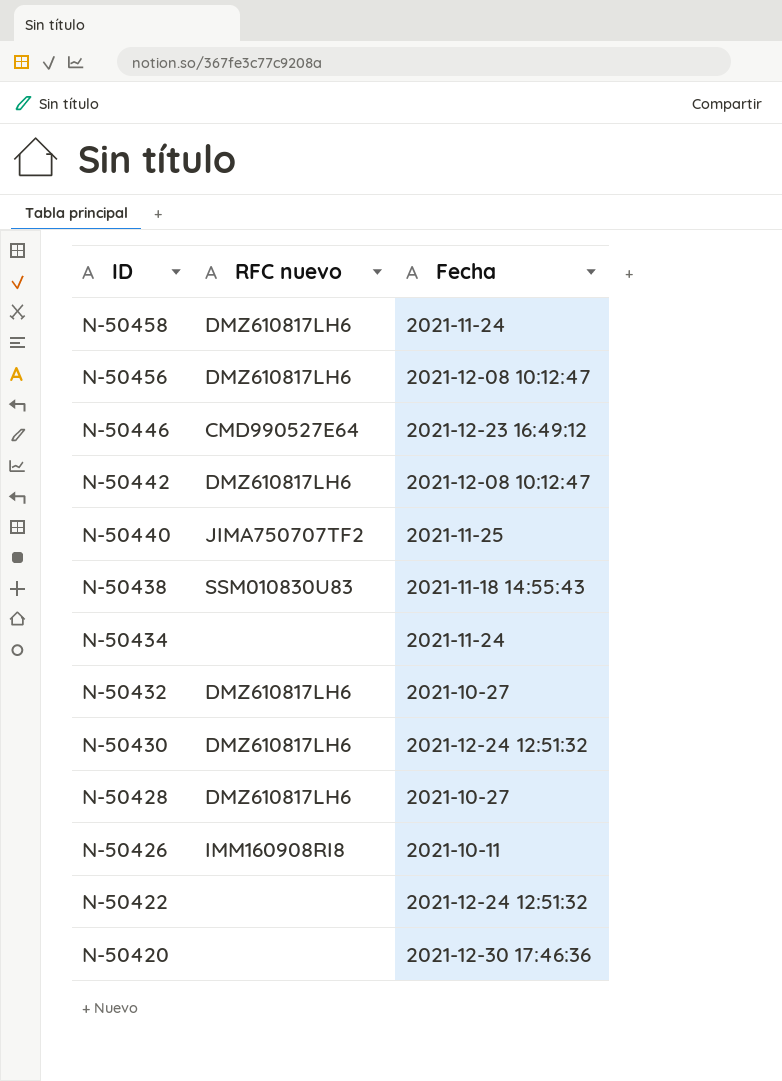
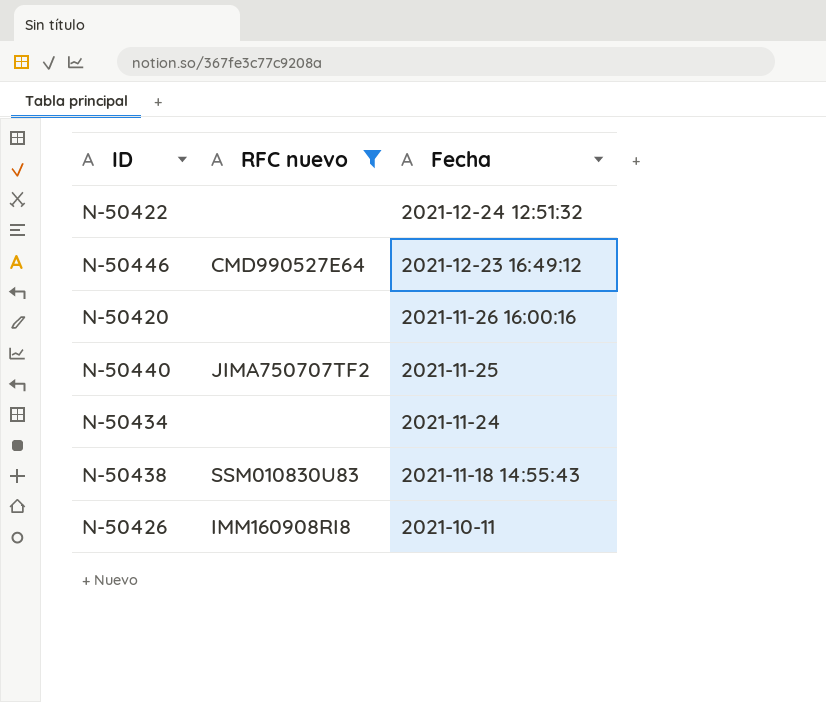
filter: none -> RFC nuevo != DMZ610817LH6
row order: ID descending -> Fecha descending
N-50420 | Fecha: 2021-12-30 17:46:36 -> 2021-11-26 16:00:16

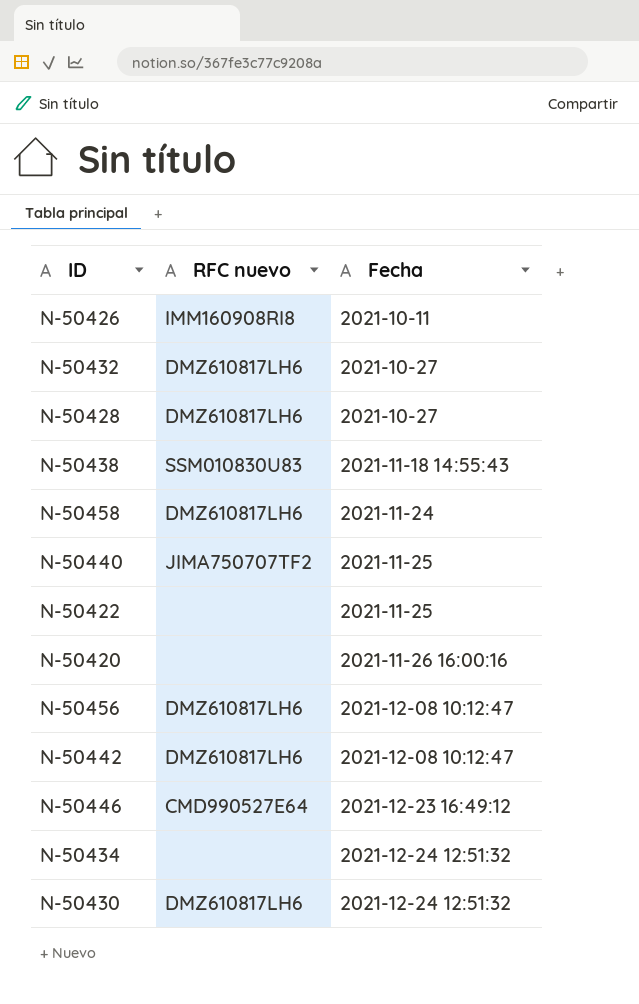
filter: RFC nuevo != DMZ610817LH6 -> none
row order: Fecha descending -> Fecha ascending
N-50422 | Fecha: 2021-12-24 12:51:32 -> 2021-11-25
N-50434 | Fecha: 2021-11-24 -> 2021-12-24 12:51:32

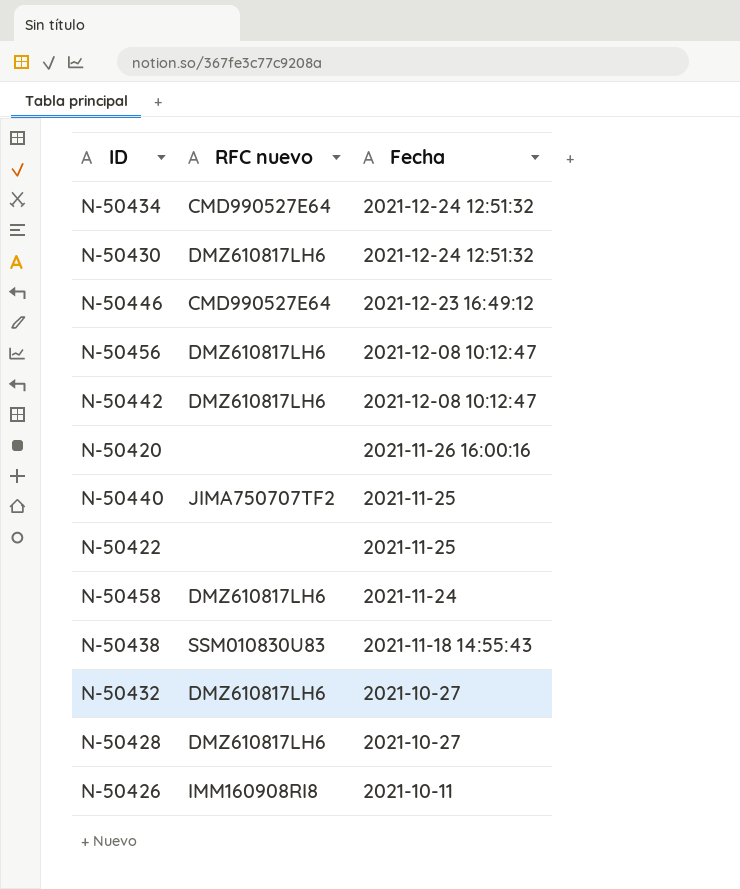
row order: Fecha ascending -> Fecha descending
N-50434 | RFC nuevo: none -> CMD990527E64

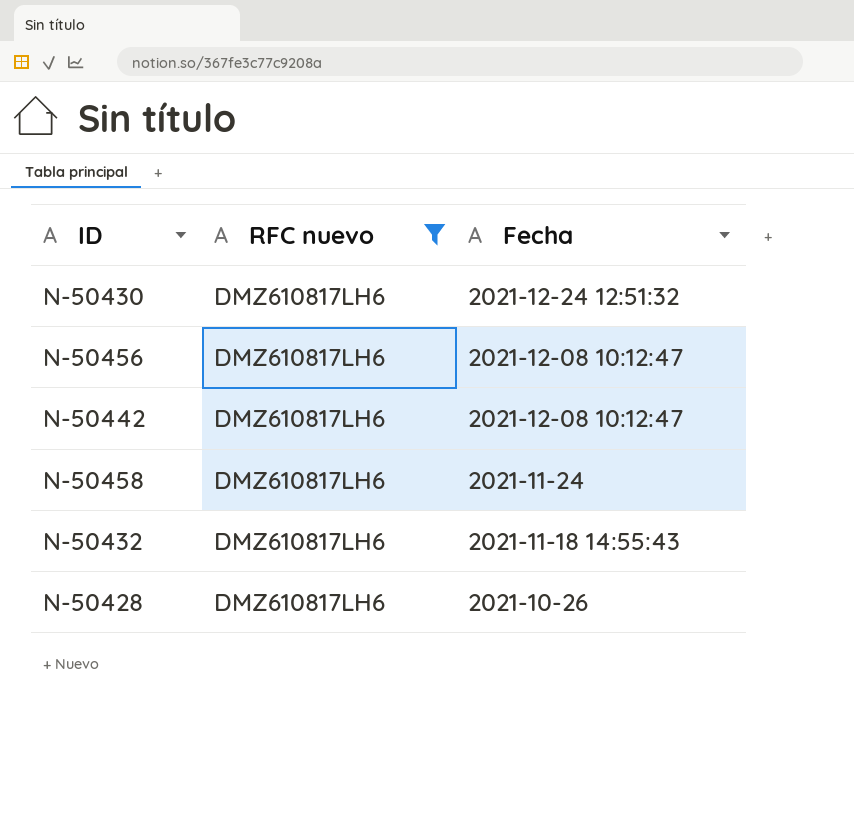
filter: none -> RFC nuevo = DMZ610817LH6
N-50432 | Fecha: 2021-10-27 -> 2021-11-18 14:55:43
N-50428 | Fecha: 2021-10-27 -> 2021-10-26

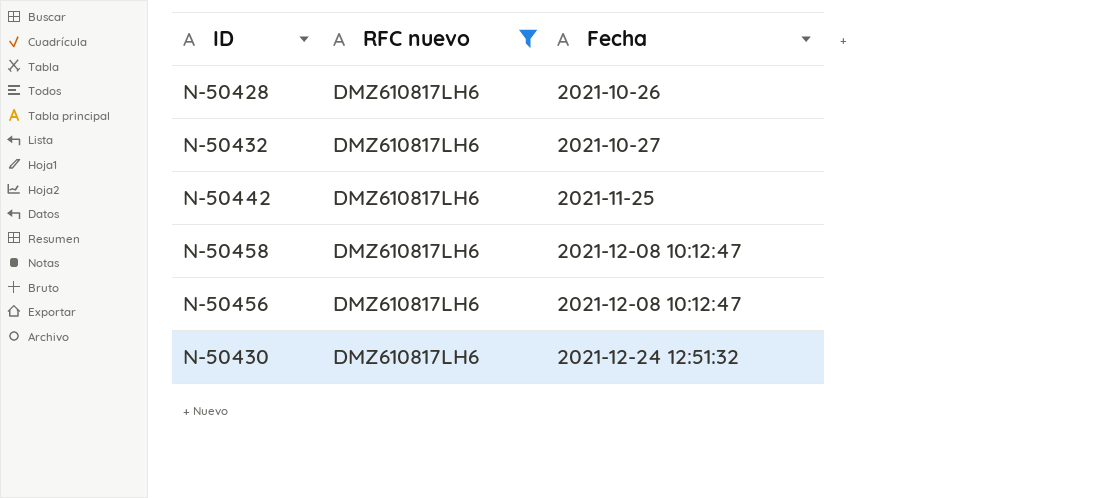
row order: Fecha descending -> Fecha ascending
N-50432 | Fecha: 2021-11-18 14:55:43 -> 2021-10-27
N-50442 | Fecha: 2021-12-08 10:12:47 -> 2021-11-25
N-50458 | Fecha: 2021-11-24 -> 2021-12-08 10:12:47

